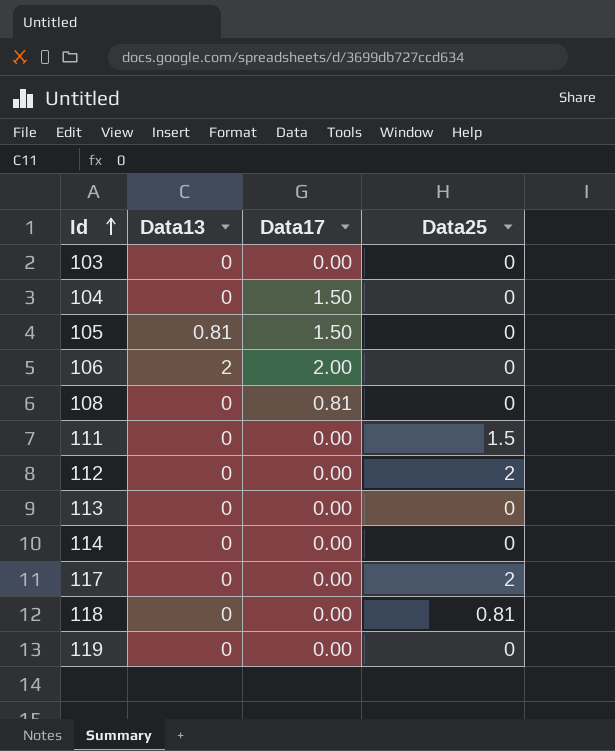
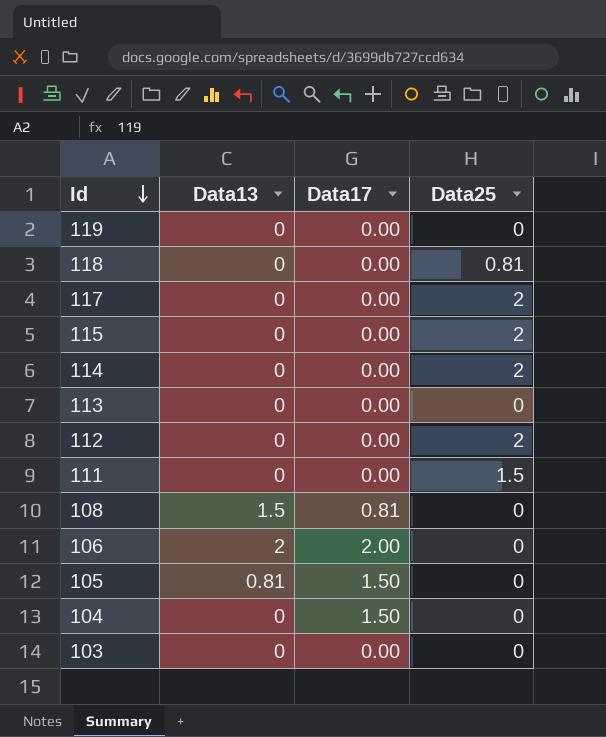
row order: Id ascending -> Id descending
row 115: none -> 0 | 0.00 | 2
114 | Data25: 0 -> 2
108 | Data13: 0 -> 1.5

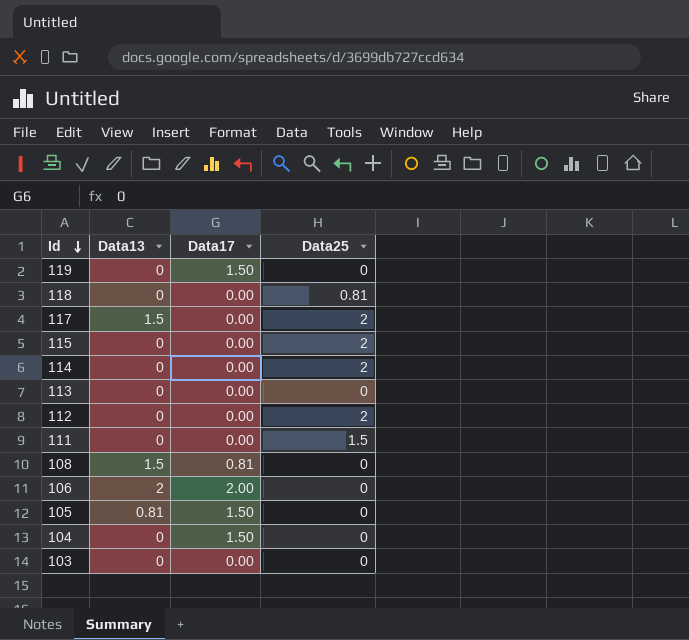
119 | Data17: 0.00 -> 1.50
117 | Data13: 0 -> 1.5

